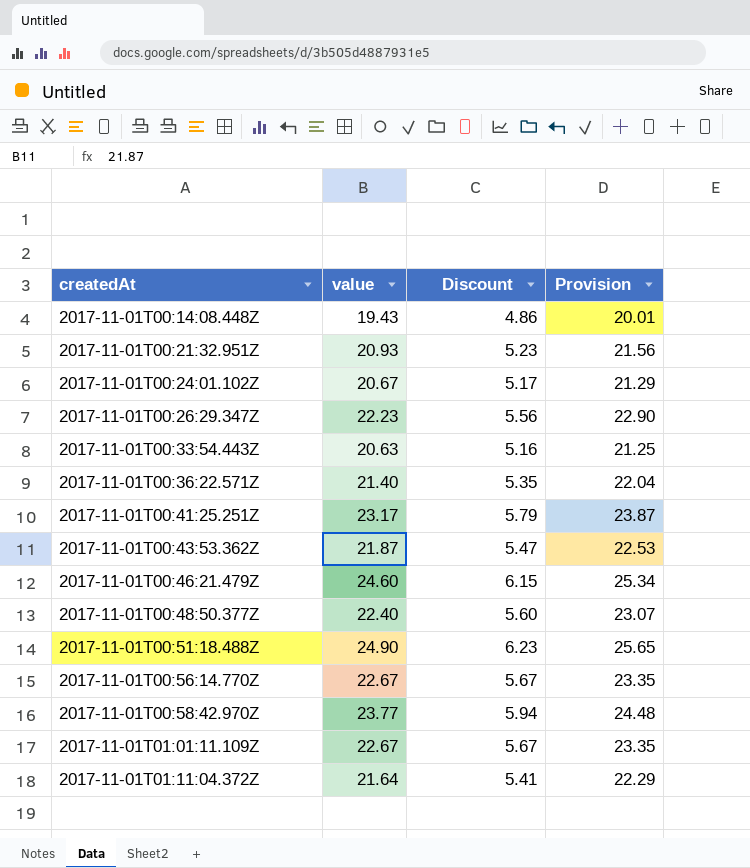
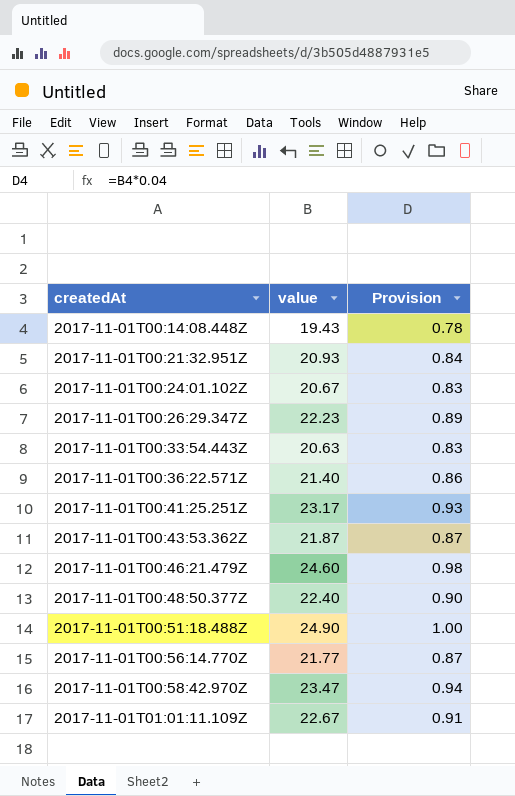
column Discount | formula: [value] * 0.25 -> none
column Provision | formula: [value] * 1.03 -> [value] * 0.04
row 2017-11-01T01:11:04.372Z: 21.64 | 5.41 | 22.29 -> none
2017-11-01T00:56:14.770Z | value: 22.67 -> 21.77
2017-11-01T00:58:42.970Z | value: 23.77 -> 23.47

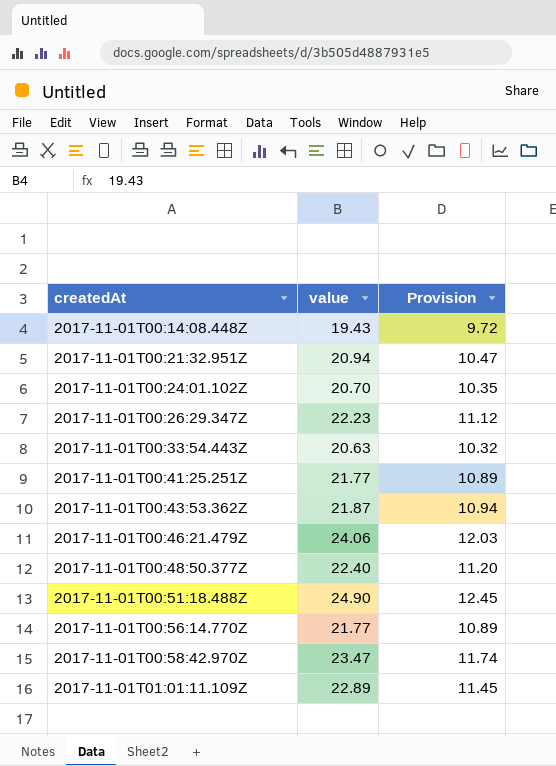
column Provision | formula: [value] * 0.04 -> [value] * 0.5
row 2017-11-01T00:36:22.571Z: 21.40 | 0.86 -> none
2017-11-01T00:21:32.951Z | value: 20.93 -> 20.94
2017-11-01T00:24:01.102Z | value: 20.67 -> 20.70
2017-11-01T00:41:25.251Z | value: 23.17 -> 21.77
2017-11-01T00:46:21.479Z | value: 24.60 -> 24.06
2017-11-01T01:01:11.109Z | value: 22.67 -> 22.89

